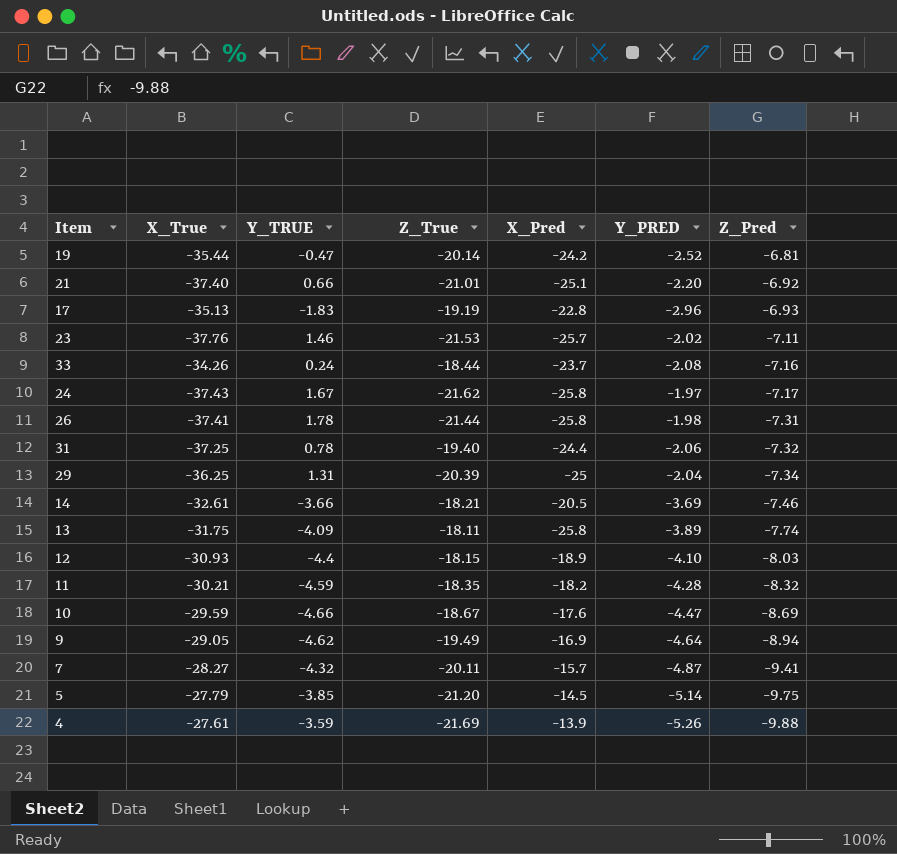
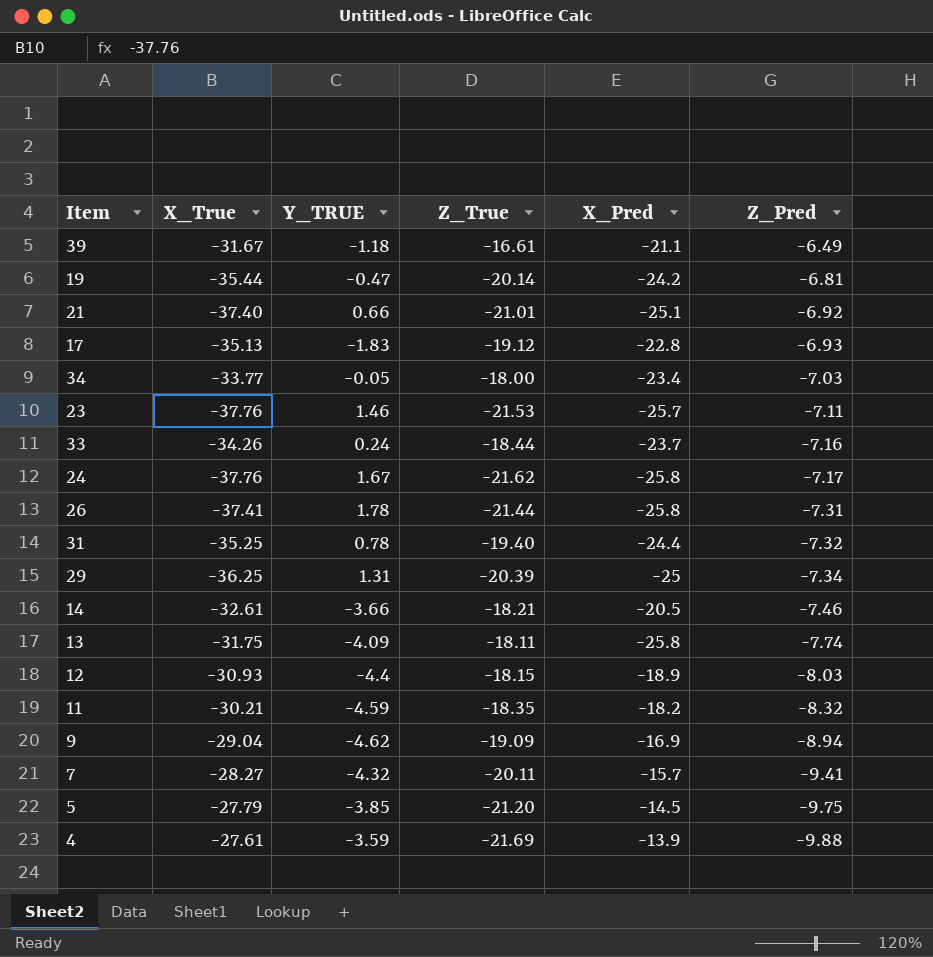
column Y_PRED | position: 6 -> none
row 10: -29.59 | -4.66 | -18.67 | -17.6 | -4.47 | -8.69 -> none
row 39: none -> -31.67 | -1.18 | -16.61 | -21.1 | -6.49
17 | Z_True: -19.19 -> -19.12
row 34: none -> -33.77 | -0.05 | -18.00 | -23.4 | -7.03
24 | X_True: -37.43 -> -37.76
31 | X_True: -37.25 -> -35.25
9 | X_True: -29.05 -> -29.04
9 | Z_True: -19.49 -> -19.09

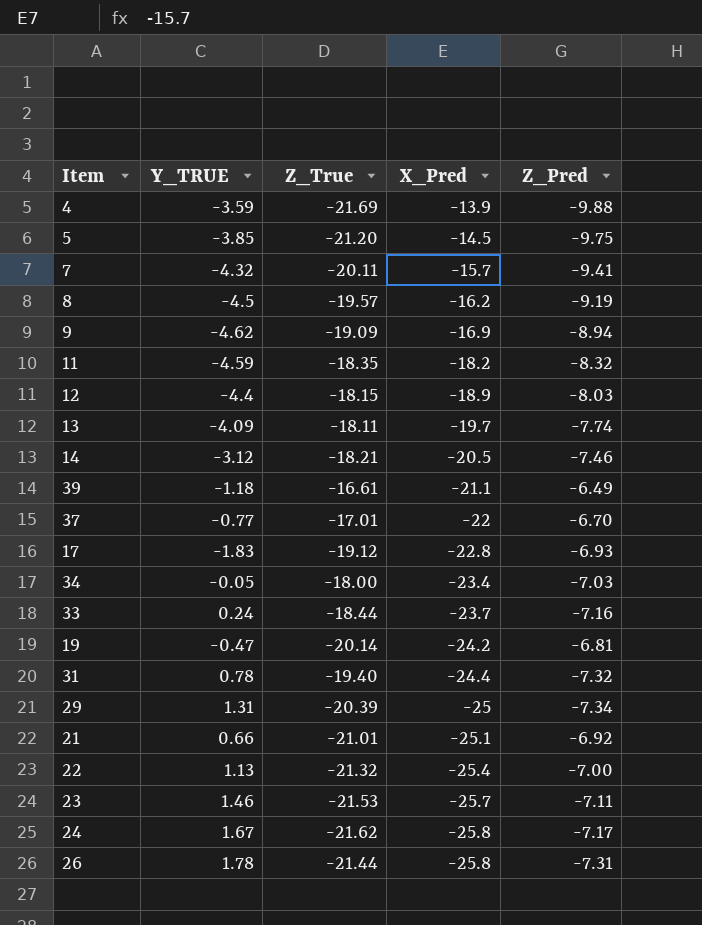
row order: Z_Pred descending -> X_Pred descending
column X_True | position: 2 -> none
row 8: none -> -4.5 | -19.57 | -16.2 | -9.19
13 | X_Pred: -25.8 -> -19.7
14 | Y_TRUE: -3.66 -> -3.12
row 37: none -> -0.77 | -17.01 | -22 | -6.70
row 22: none -> 1.13 | -21.32 | -25.4 | -7.00

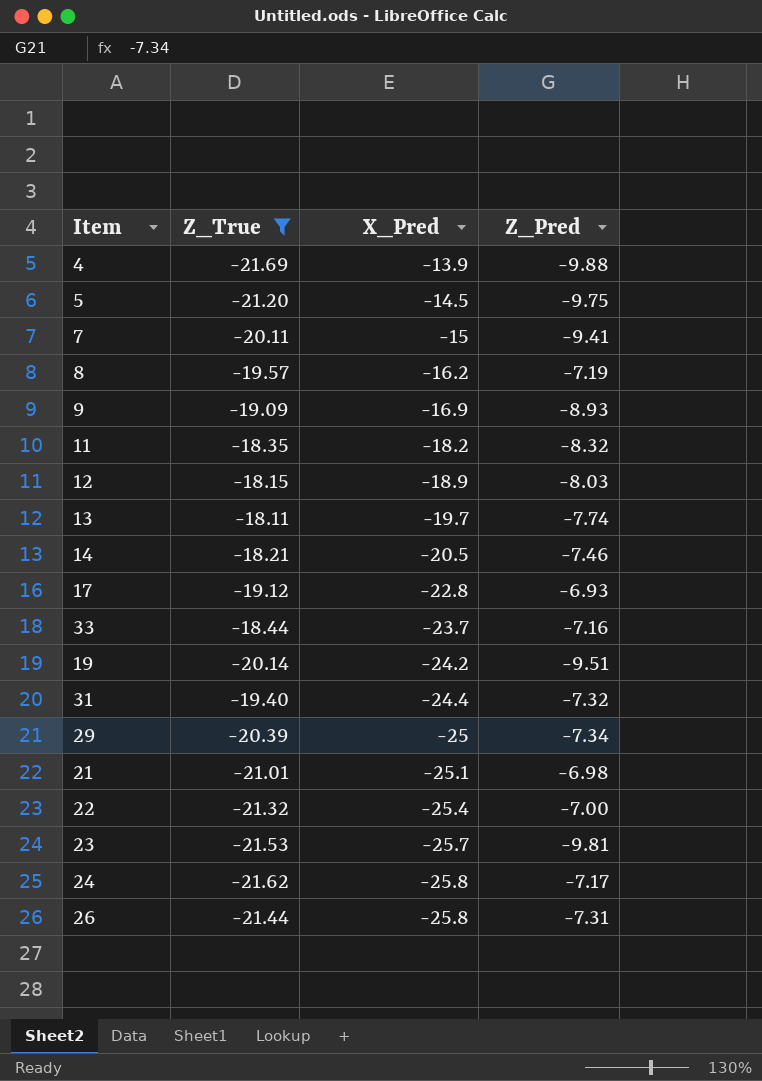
filter: none -> Z_True <= -18.11
column Y_TRUE | position: 2 -> none
7 | X_Pred: -15.7 -> -15
8 | Z_Pred: -9.19 -> -7.19
9 | Z_Pred: -8.94 -> -8.93
19 | Z_Pred: -6.81 -> -9.51
21 | Z_Pred: -6.92 -> -6.98
23 | Z_Pred: -7.11 -> -9.81

